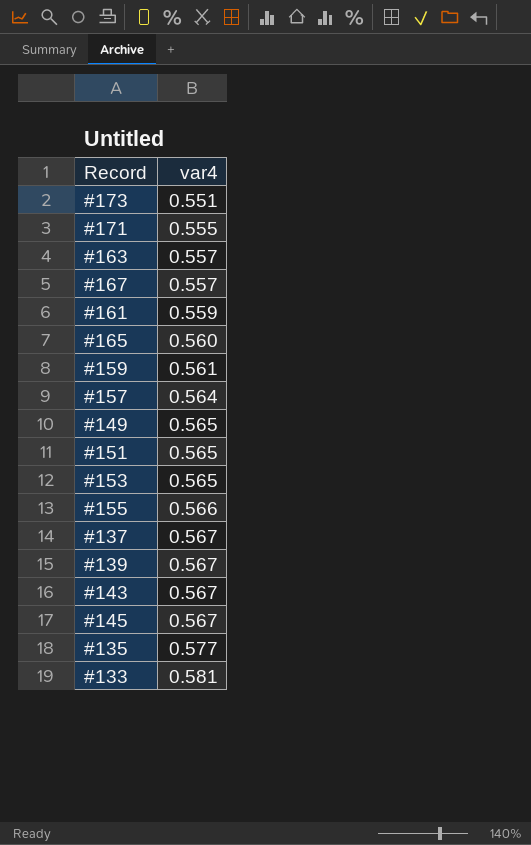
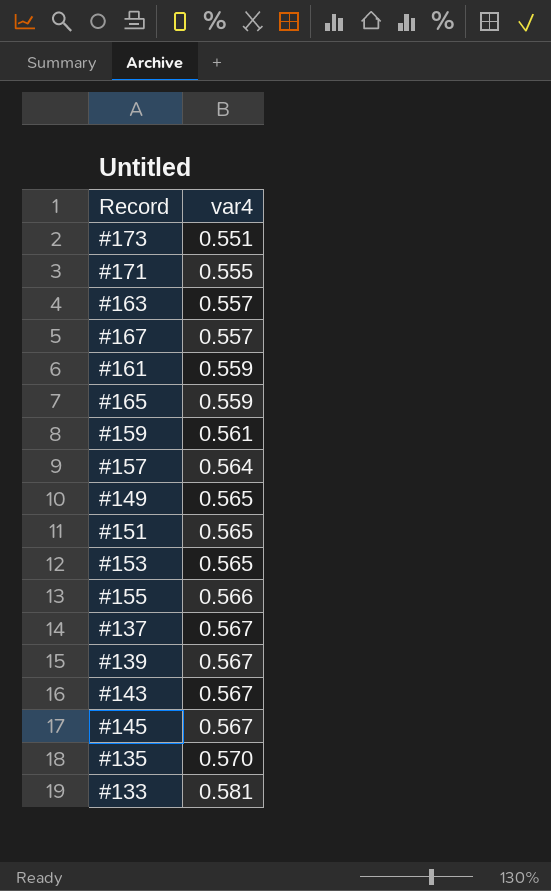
#165 | var4: 0.560 -> 0.559
#135 | var4: 0.577 -> 0.570

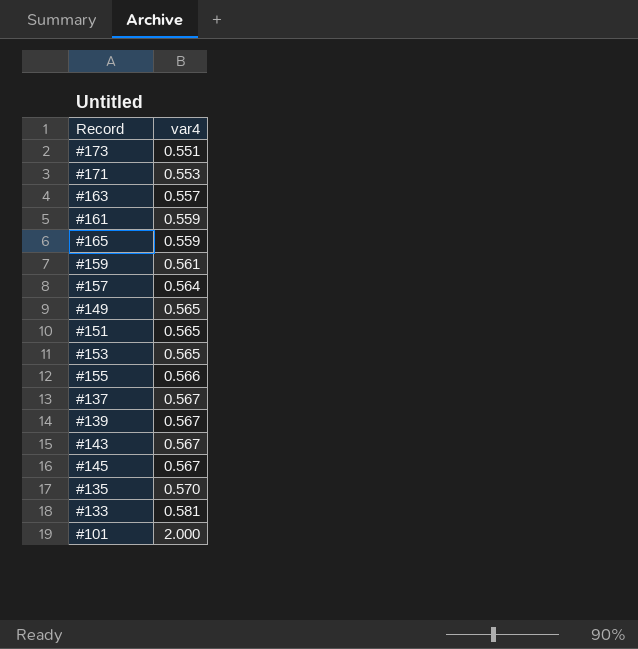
row #167: 0.557 -> none
#171 | var4: 0.555 -> 0.553
row #101: none -> 2.000

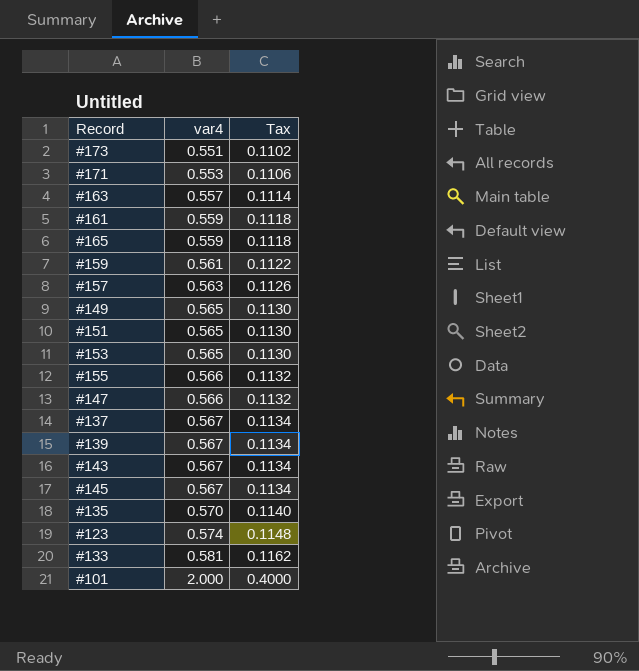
column Tax | formula: none -> [var4] * 0.2
#157 | var4: 0.564 -> 0.563
row #147: none -> 0.566 | 0.1132
row #123: none -> 0.574 | 0.1148

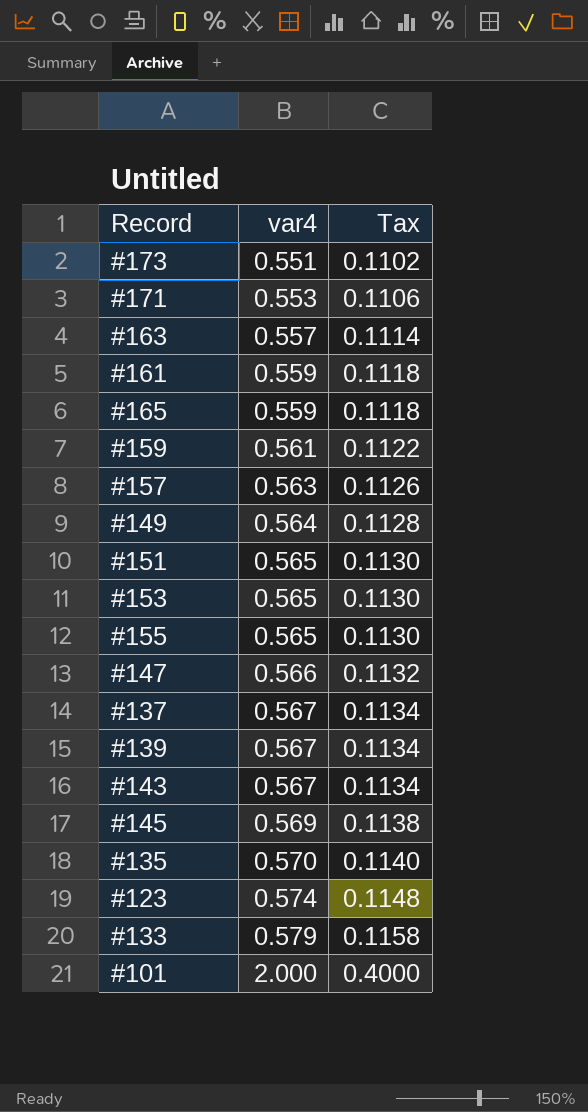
#149 | var4: 0.565 -> 0.564
#149 | Tax: 0.1130 -> 0.1128
#155 | var4: 0.566 -> 0.565
#155 | Tax: 0.1132 -> 0.1130
#145 | var4: 0.567 -> 0.569
#145 | Tax: 0.1134 -> 0.1138
#133 | var4: 0.581 -> 0.579
#133 | Tax: 0.1162 -> 0.1158

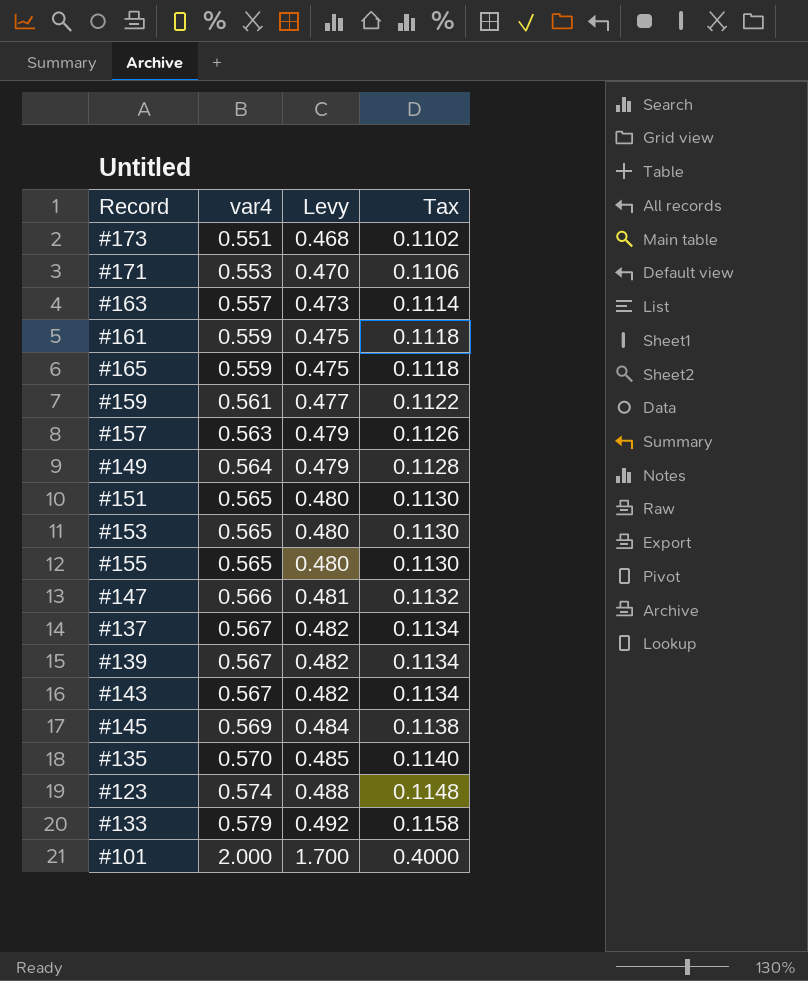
column Levy | formula: none -> [var4] * 0.85

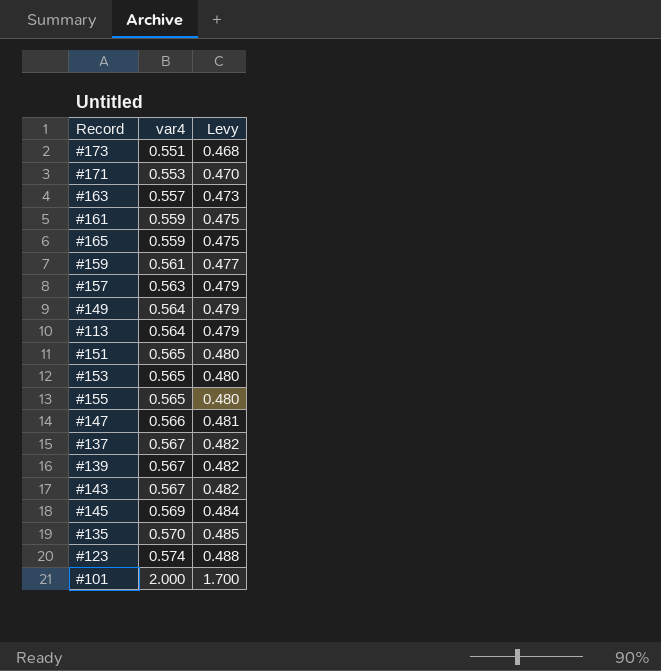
column Tax | formula: [var4] * 0.2 -> none
row #133: 0.579 | 0.492 | 0.1158 -> none
row #113: none -> 0.564 | 0.479

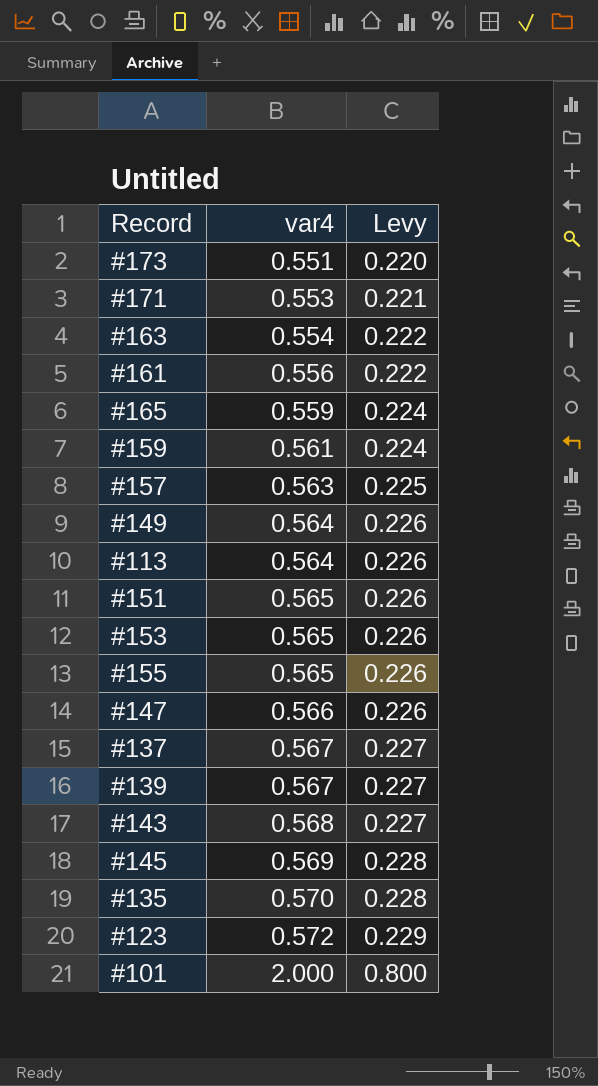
column Levy | formula: [var4] * 0.85 -> [var4] * 0.4
#163 | var4: 0.557 -> 0.554
#161 | var4: 0.559 -> 0.556
#143 | var4: 0.567 -> 0.568
#123 | var4: 0.574 -> 0.572

